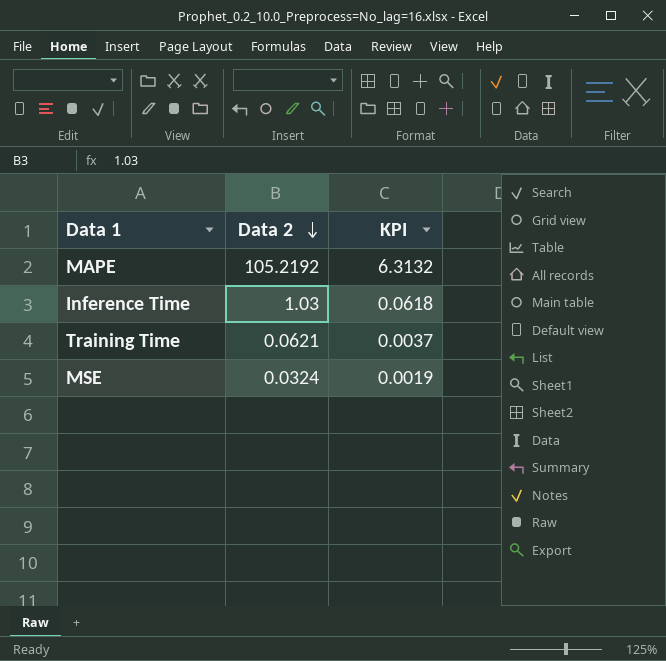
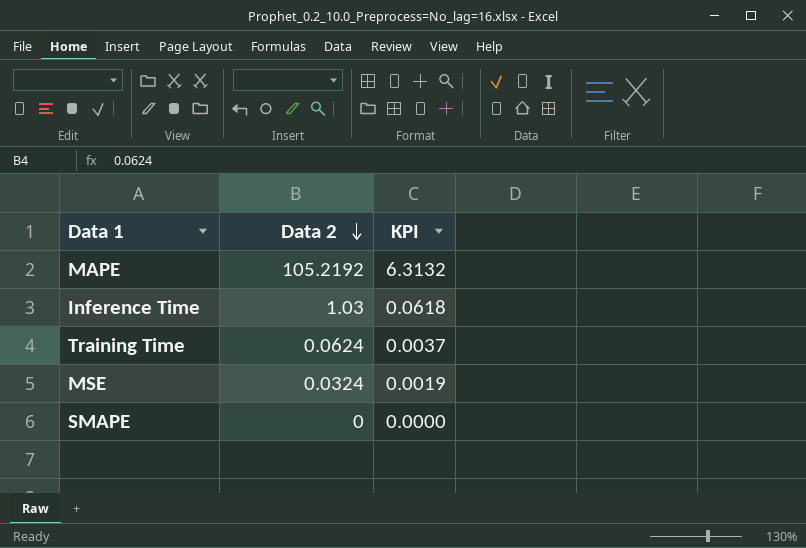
Training Time | Data 2: 0.0621 -> 0.0624
row SMAPE: none -> 0 | 0.0000

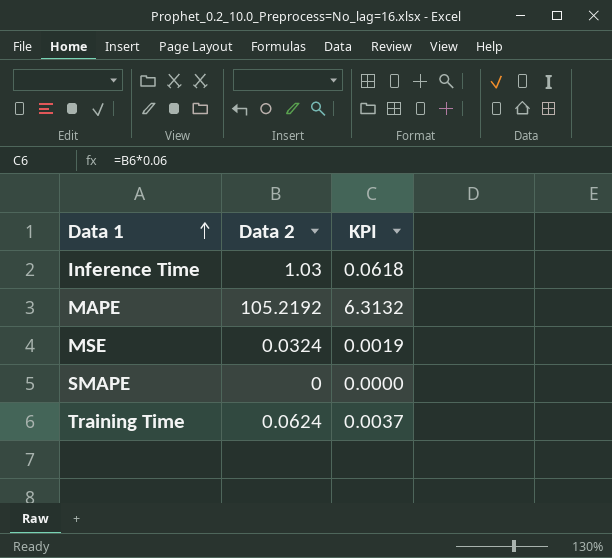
row order: Data 2 descending -> Data 1 ascending

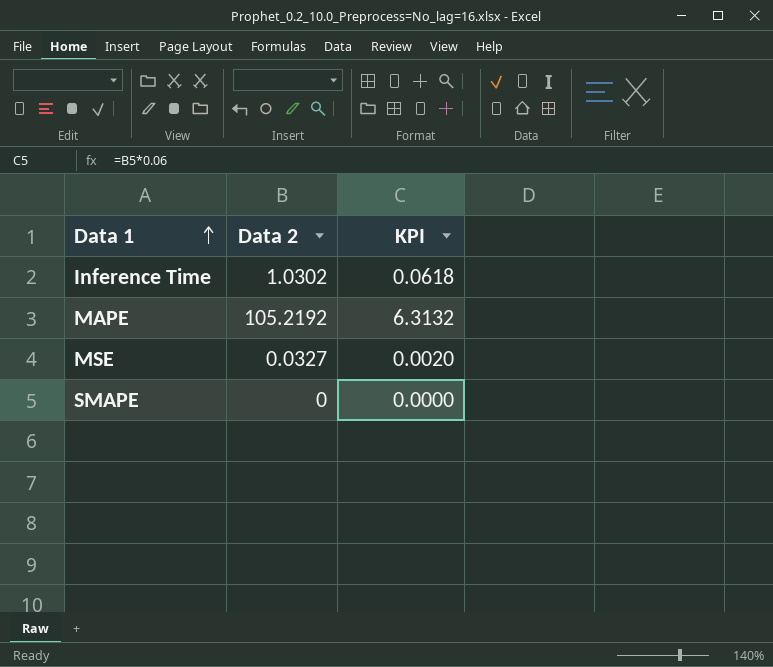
row Training Time: 0.0624 | 0.0037 -> none
Inference Time | Data 2: 1.03 -> 1.0302
MSE | Data 2: 0.0324 -> 0.0327
MSE | KPI: 0.0019 -> 0.0020

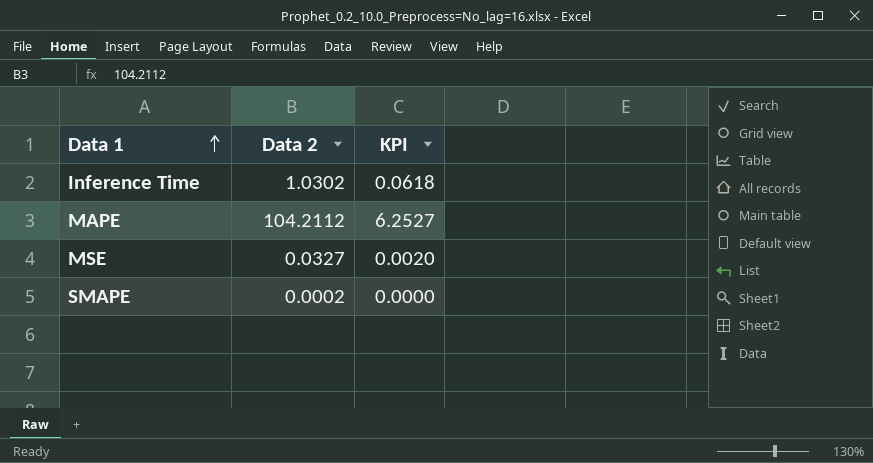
MAPE | Data 2: 105.2192 -> 104.2112
MAPE | KPI: 6.3132 -> 6.2527
SMAPE | Data 2: 0 -> 0.0002

